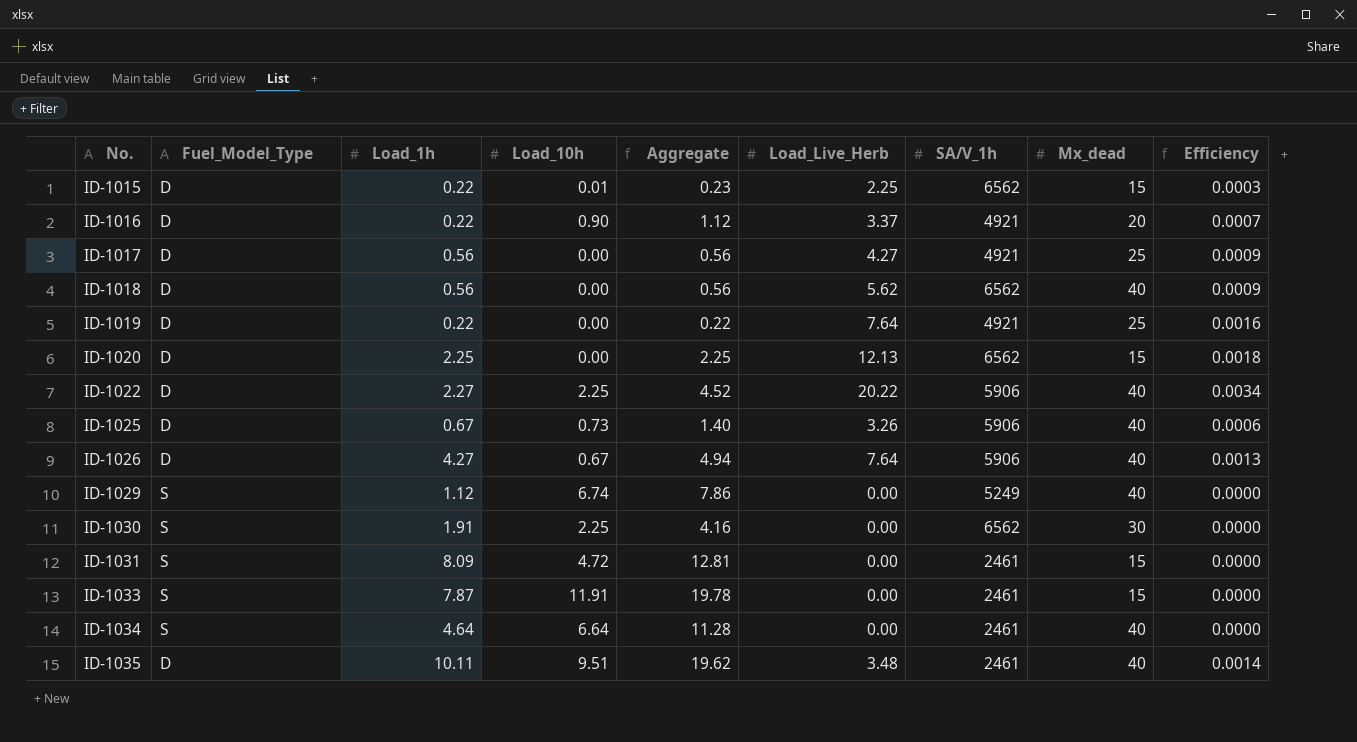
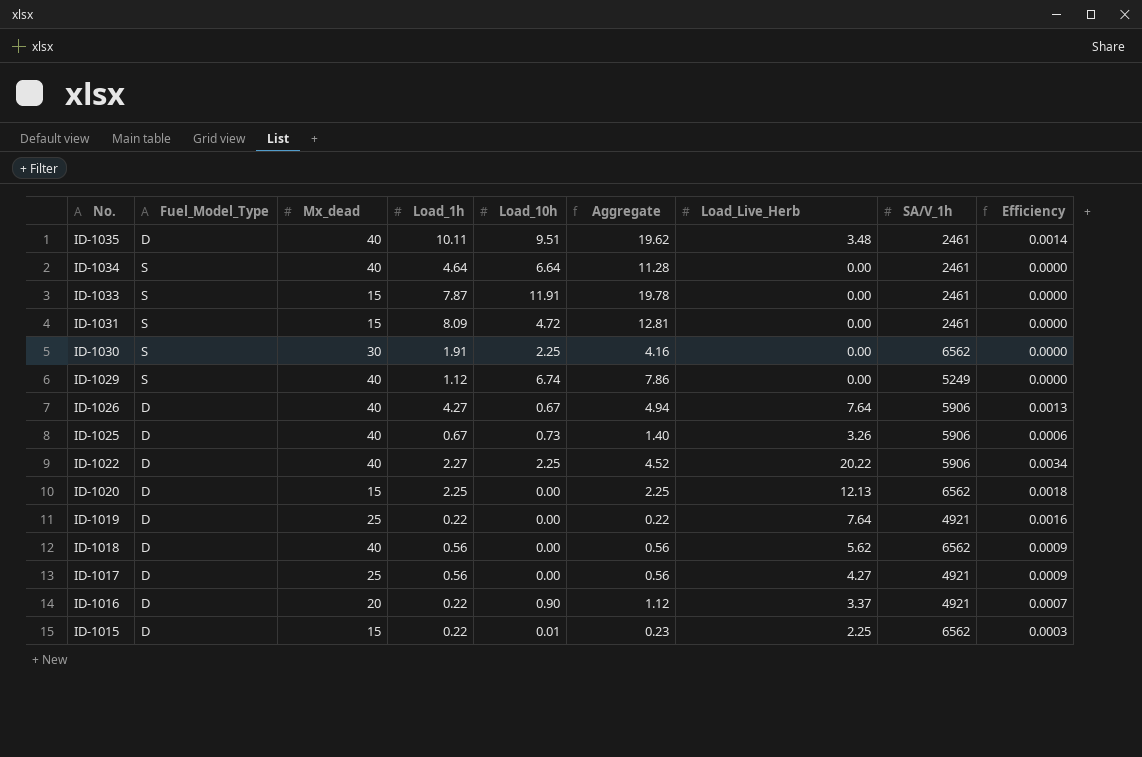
row order: No. ascending -> No. descending
column Mx_dead | position: 8 -> 3

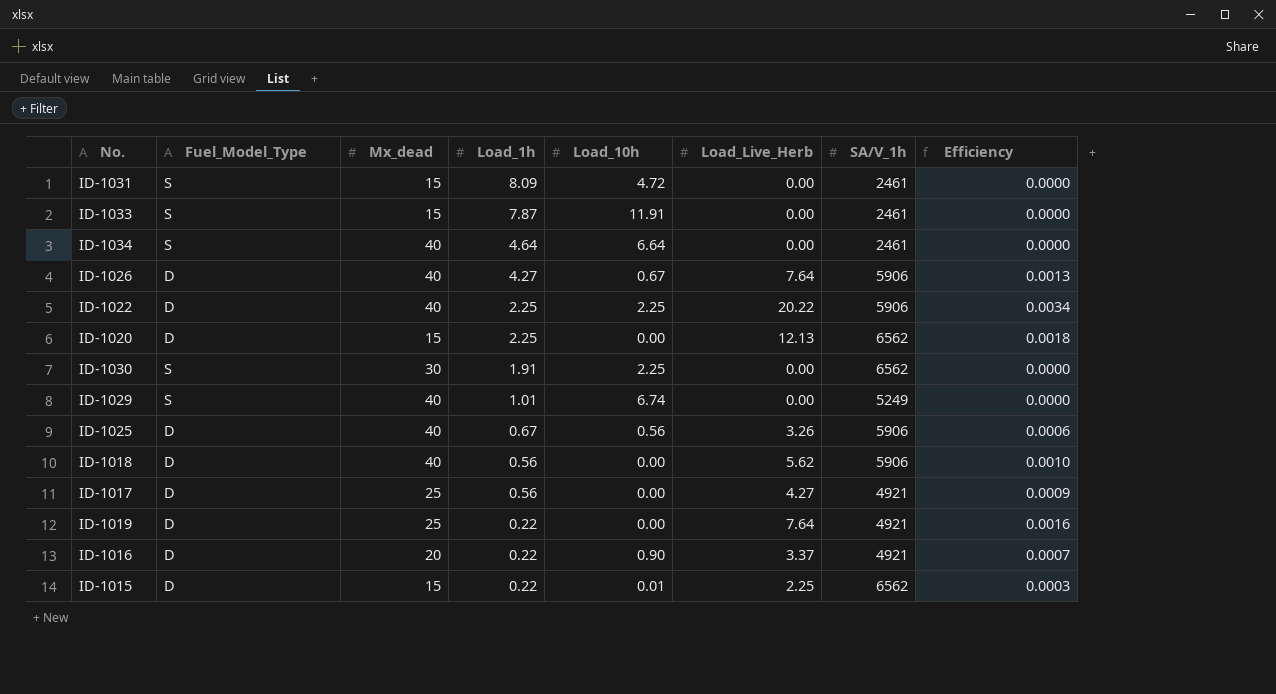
row order: No. descending -> Load_1h descending
column Aggregate | formula: [Load_1h] + [Load_10h] -> none
row ID-1035: D | 40 | 10.11 | 9.51 | 19.62 | 3.48 | 2461 | 0.0014 -> none
ID-1022 | Load_1h: 2.27 -> 2.25
ID-1029 | Load_1h: 1.12 -> 1.01
ID-1025 | Load_10h: 0.73 -> 0.56
ID-1018 | SA/V_1h: 6562 -> 5906
ID-1018 | Efficiency: 0.0009 -> 0.0010

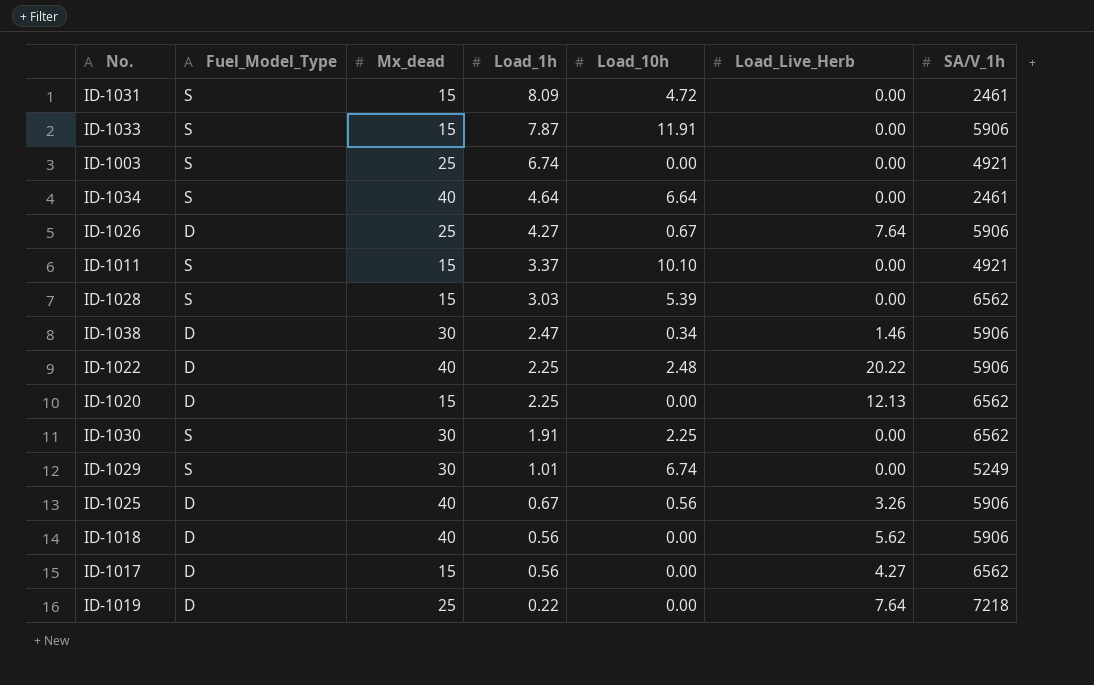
column Efficiency | formula: [Load_Live_Herb] / [SA/V_1h] -> none
row ID-1016: D | 20 | 0.22 | 0.90 | 3.37 | 4921 | 0.0007 -> none
row ID-1015: D | 15 | 0.22 | 0.01 | 2.25 | 6562 | 0.0003 -> none
ID-1033 | SA/V_1h: 2461 -> 5906
row ID-1003: none -> S | 25 | 6.74 | 0.00 | 0.00 | 4921
ID-1026 | Mx_dead: 40 -> 25
row ID-1011: none -> S | 15 | 3.37 | 10.10 | 0.00 | 4921
row ID-1028: none -> S | 15 | 3.03 | 5.39 | 0.00 | 6562
row ID-1038: none -> D | 30 | 2.47 | 0.34 | 1.46 | 5906
ID-1022 | Load_10h: 2.25 -> 2.48
ID-1029 | Mx_dead: 40 -> 30
ID-1017 | Mx_dead: 25 -> 15
ID-1017 | SA/V_1h: 4921 -> 6562
ID-1019 | SA/V_1h: 4921 -> 7218

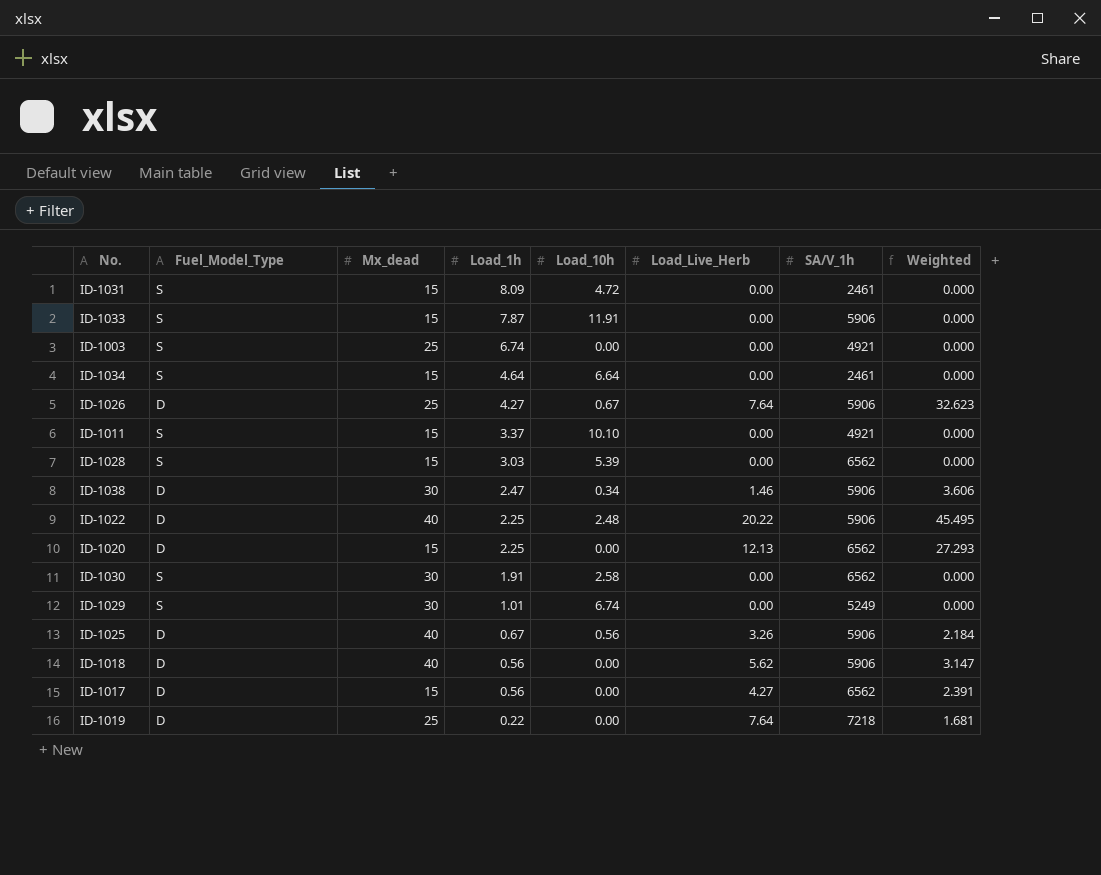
column Weighted | formula: none -> [Load_1h] * [Load_Live_Herb]
ID-1034 | Mx_dead: 40 -> 15
ID-1030 | Load_10h: 2.25 -> 2.58

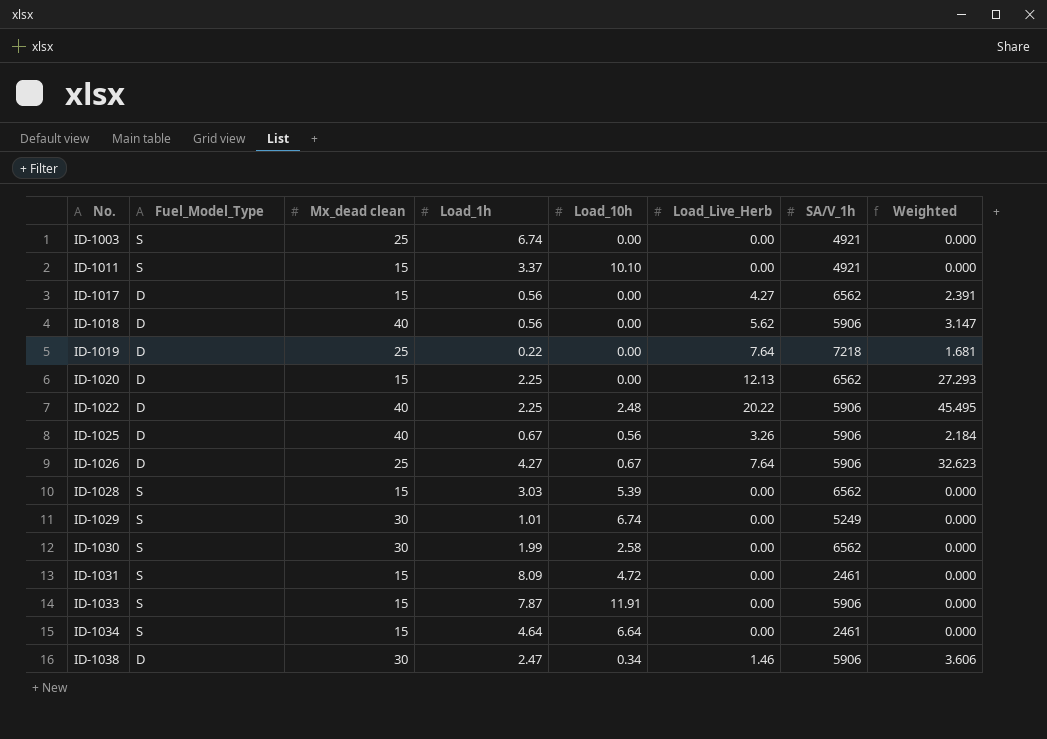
row order: Load_1h descending -> No. ascending
column name: Mx_dead -> Mx_dead clean
ID-1030 | Load_1h: 1.91 -> 1.99

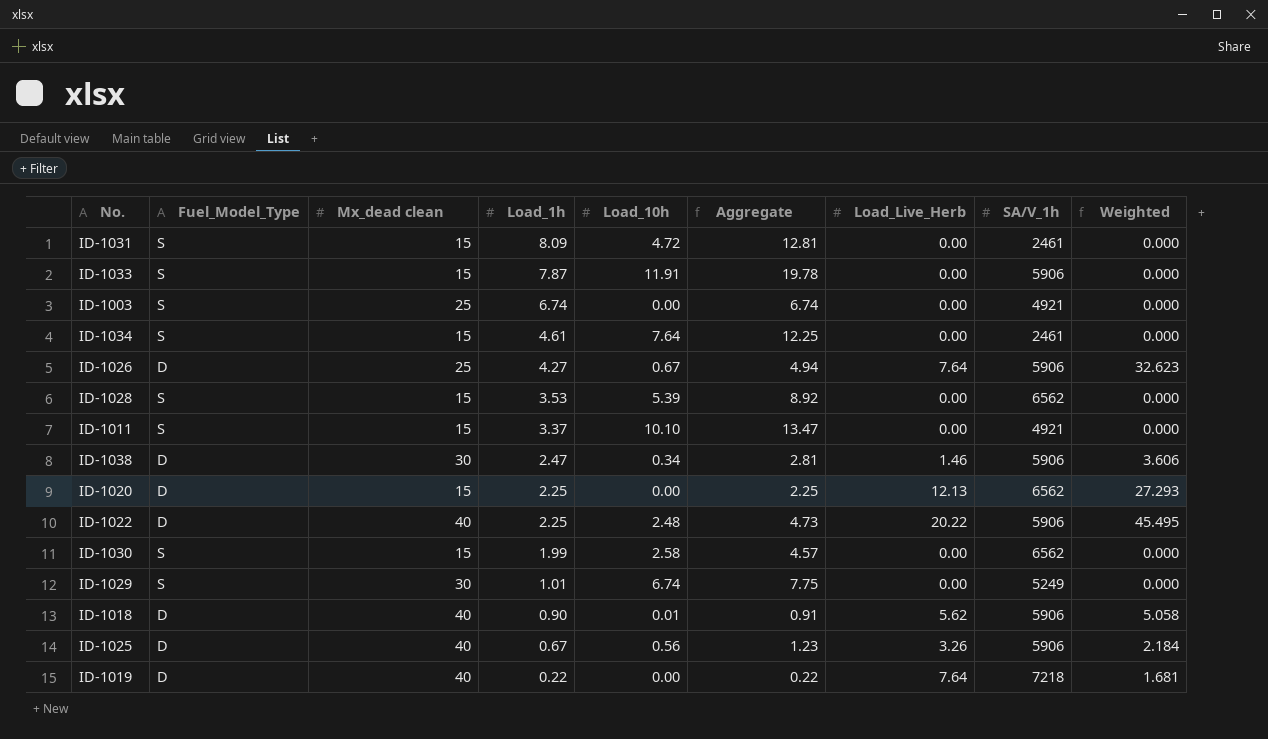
row order: No. ascending -> Load_1h descending
column Aggregate | formula: none -> [Load_1h] + [Load_10h]
row ID-1017: D | 15 | 0.56 | 0.00 | 4.27 | 6562 | 2.391 -> none
ID-1034 | Load_1h: 4.64 -> 4.61
ID-1034 | Load_10h: 6.64 -> 7.64
ID-1028 | Load_1h: 3.03 -> 3.53
ID-1030 | Mx_dead clean: 30 -> 15
ID-1018 | Load_1h: 0.56 -> 0.90
ID-1018 | Load_10h: 0.00 -> 0.01
ID-1018 | Weighted: 3.147 -> 5.058
ID-1019 | Mx_dead clean: 25 -> 40

